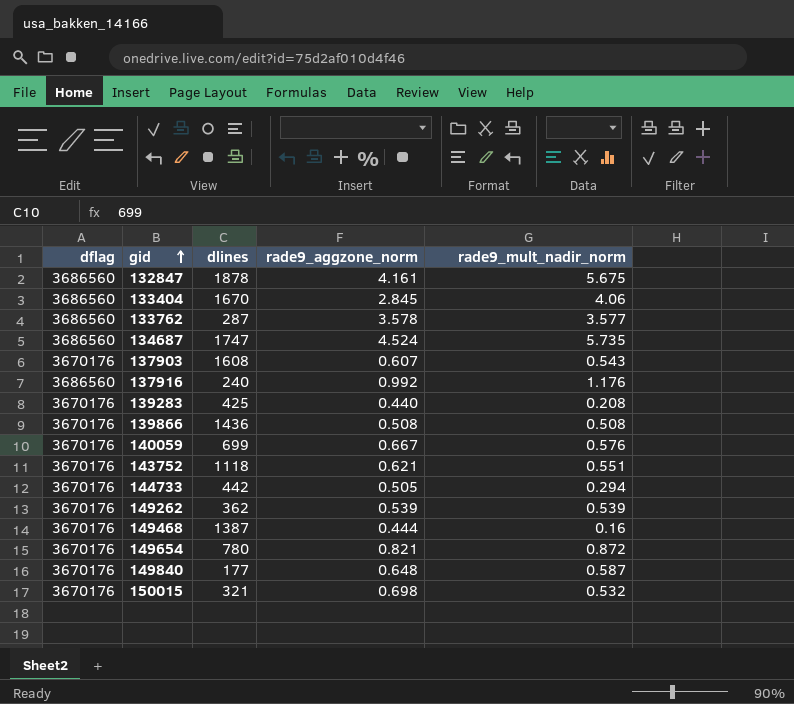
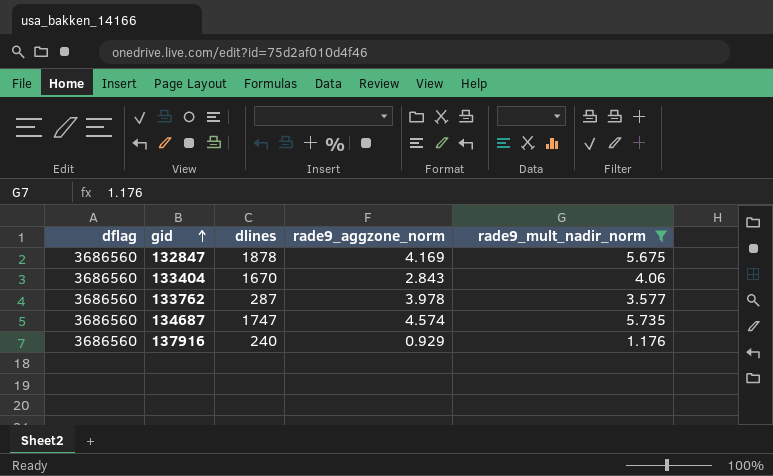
filter: none -> rade9_mult_nadir_norm >= 1.176
132847 | rade9_aggzone_norm: 4.161 -> 4.169
133404 | rade9_aggzone_norm: 2.845 -> 2.843
133762 | rade9_aggzone_norm: 3.578 -> 3.978
134687 | rade9_aggzone_norm: 4.524 -> 4.574
137916 | rade9_aggzone_norm: 0.992 -> 0.929

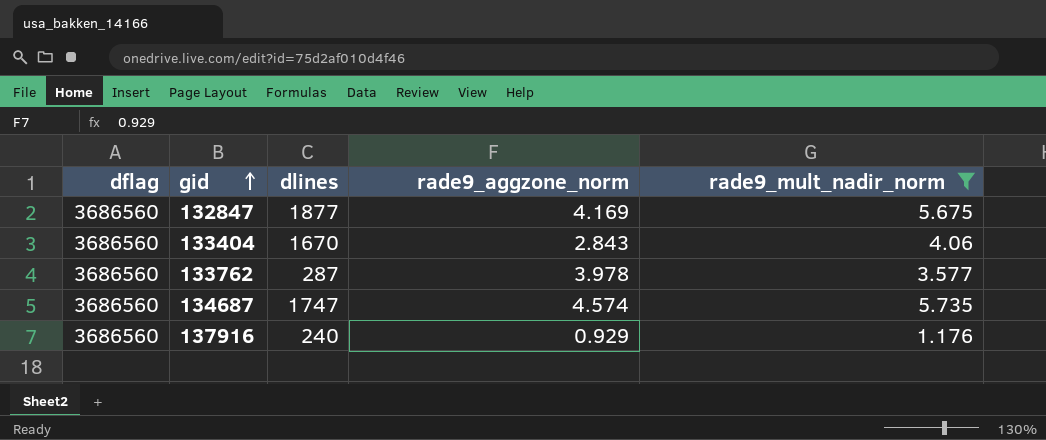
132847 | dlines: 1878 -> 1877

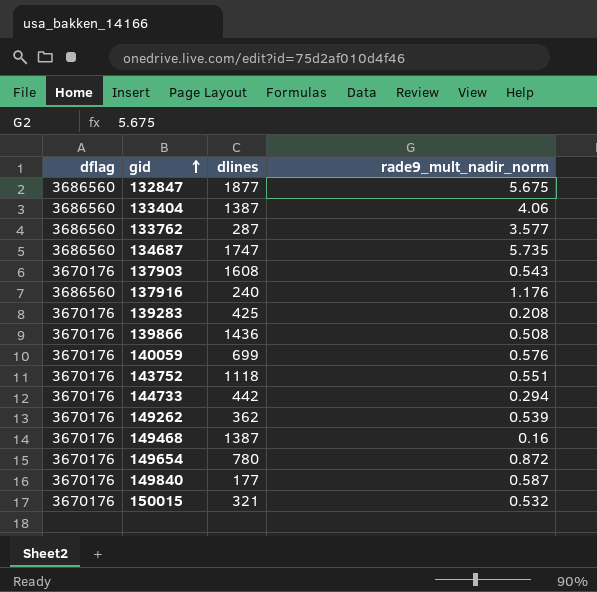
filter: rade9_mult_nadir_norm >= 1.176 -> none
column rade9_aggzone_norm | position: 4 -> none
133404 | dlines: 1670 -> 1387

